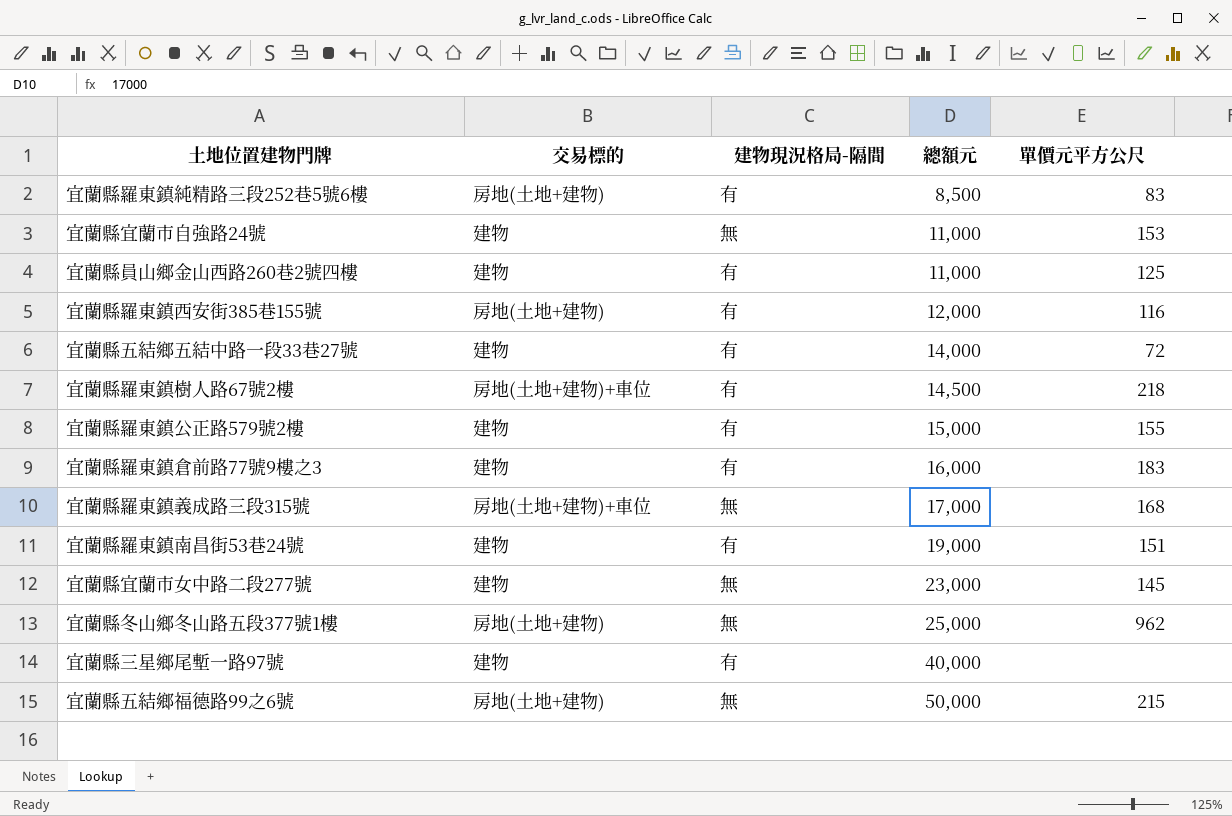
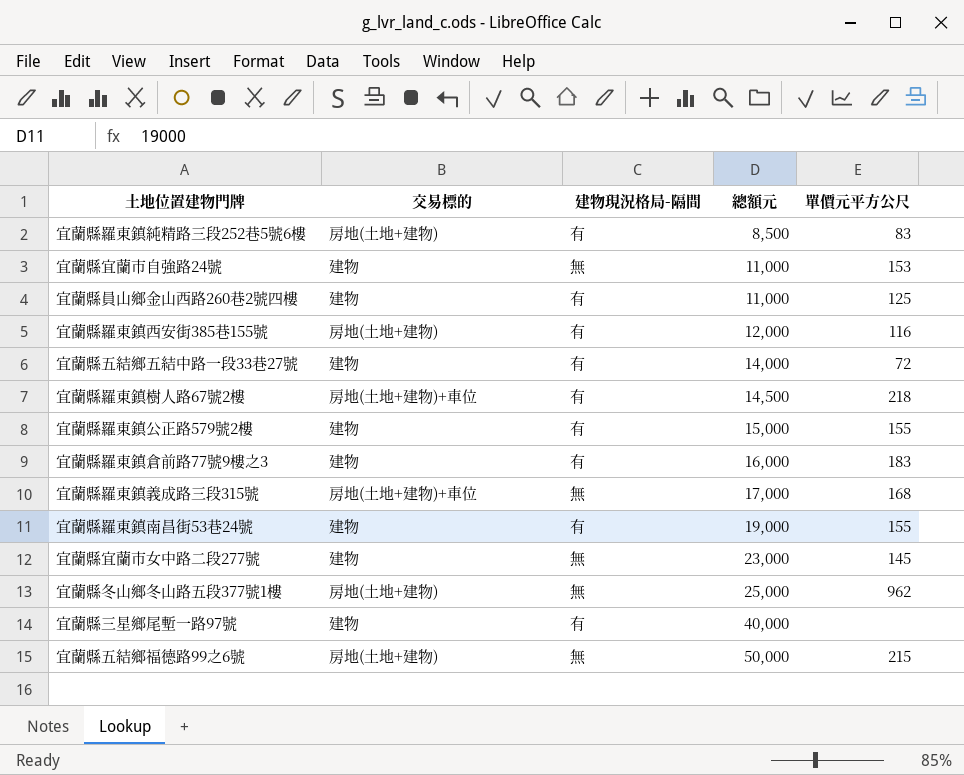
宜蘭縣羅東鎮南昌街53巷24號 | 單價元平方公尺: 151 -> 155

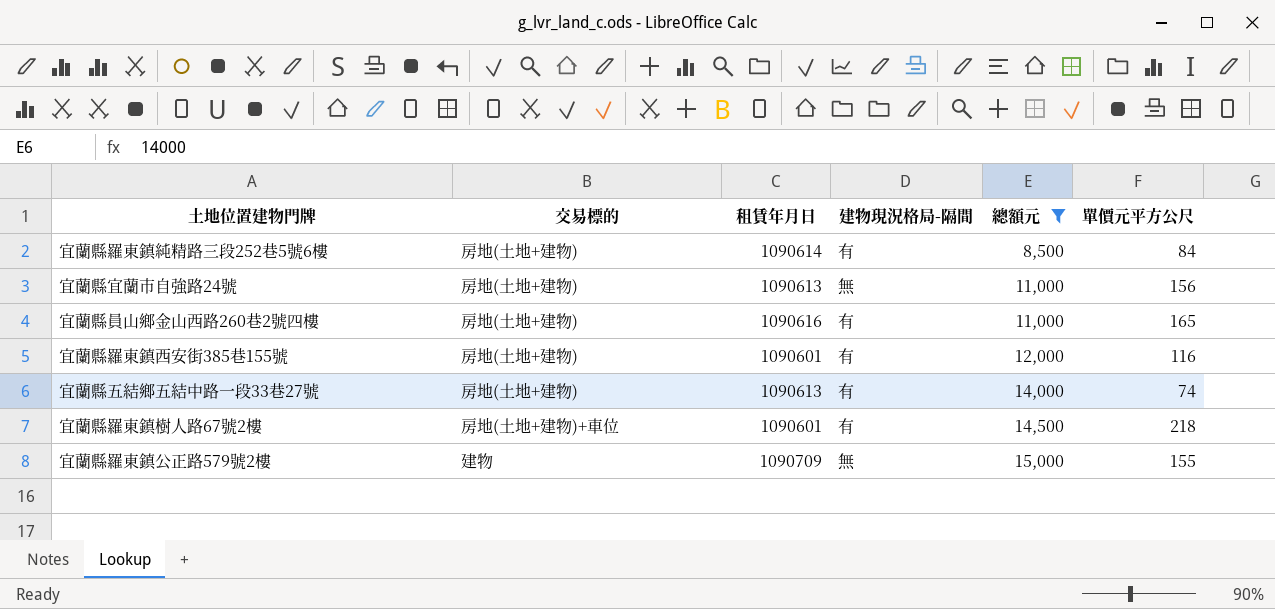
filter: none -> 總額元 <= 15,000
column 租賃年月日 | position: none -> 3
宜蘭縣羅東鎮純精路三段252巷5號6樓 | 單價元平方公尺: 83 -> 84
宜蘭縣宜蘭市自強路24號 | 交易標的: 建物 -> 房地(土地+建物)
宜蘭縣宜蘭市自強路24號 | 單價元平方公尺: 153 -> 156
宜蘭縣員山鄉金山西路260巷2號四樓 | 交易標的: 建物 -> 房地(土地+建物)
宜蘭縣員山鄉金山西路260巷2號四樓 | 單價元平方公尺: 125 -> 165
宜蘭縣五結鄉五結中路一段33巷27號 | 交易標的: 建物 -> 房地(土地+建物)
宜蘭縣五結鄉五結中路一段33巷27號 | 單價元平方公尺: 72 -> 74
宜蘭縣羅東鎮公正路579號2樓 | 建物現況格局-隔間: 有 -> 無

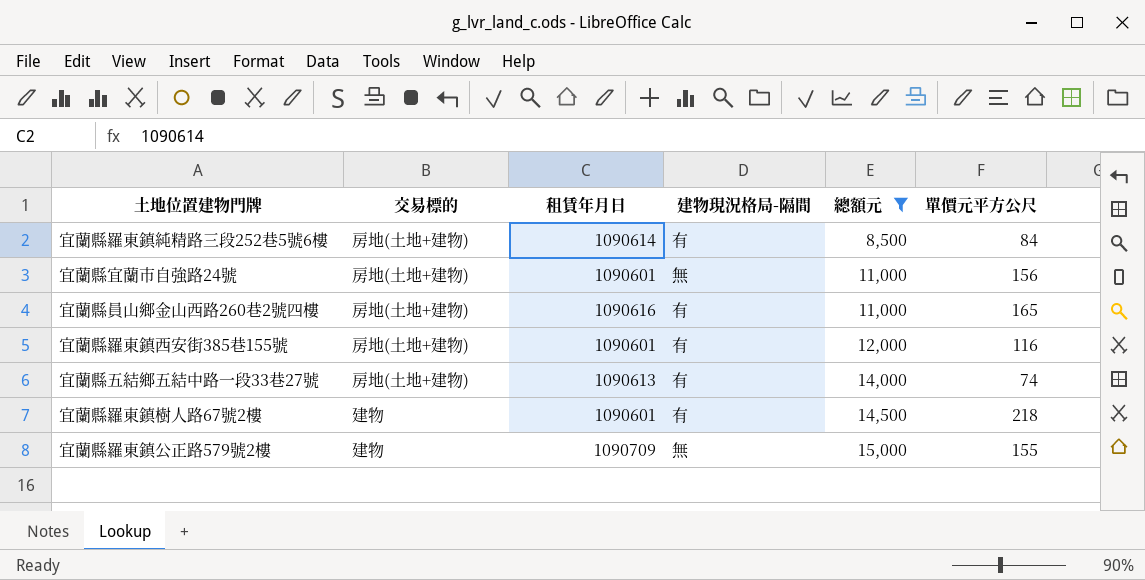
宜蘭縣宜蘭市自強路24號 | 租賃年月日: 1090613 -> 1090601
宜蘭縣羅東鎮樹人路67號2樓 | 交易標的: 房地(土地+建物)+車位 -> 建物

